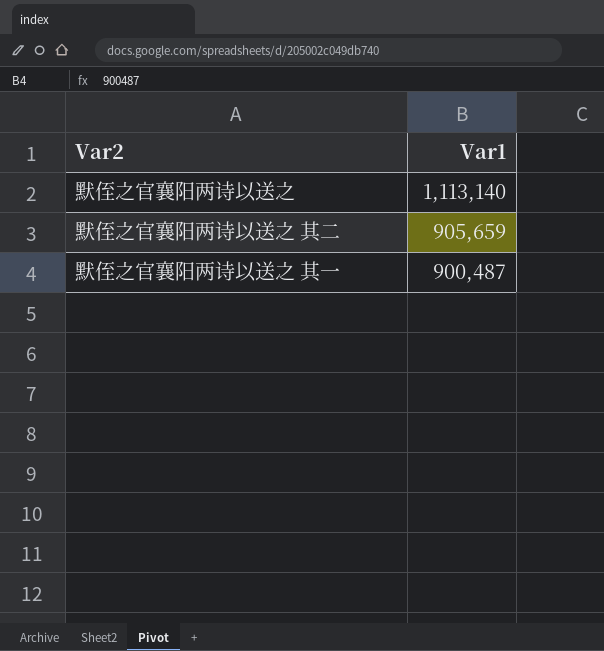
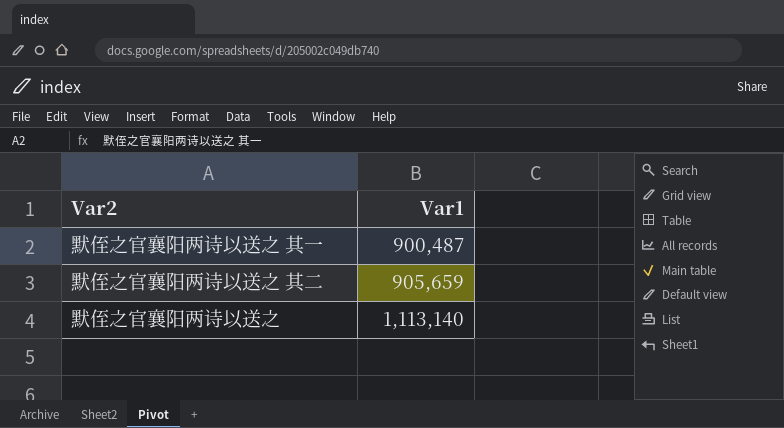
row order: Var1 descending -> Var1 ascending

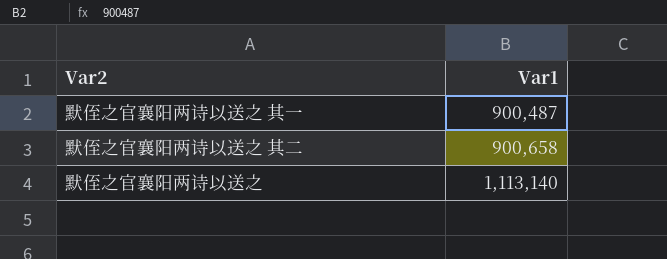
默侄之官襄阳两诗以送之 其二 | Var1: 905,659 -> 900,658

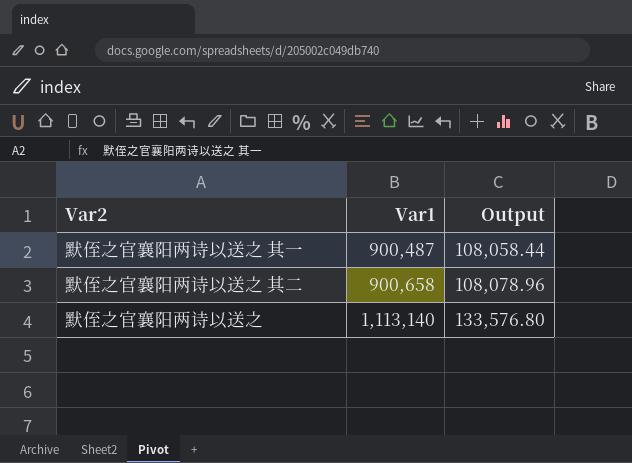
column Output | formula: none -> [Var1] * 0.12

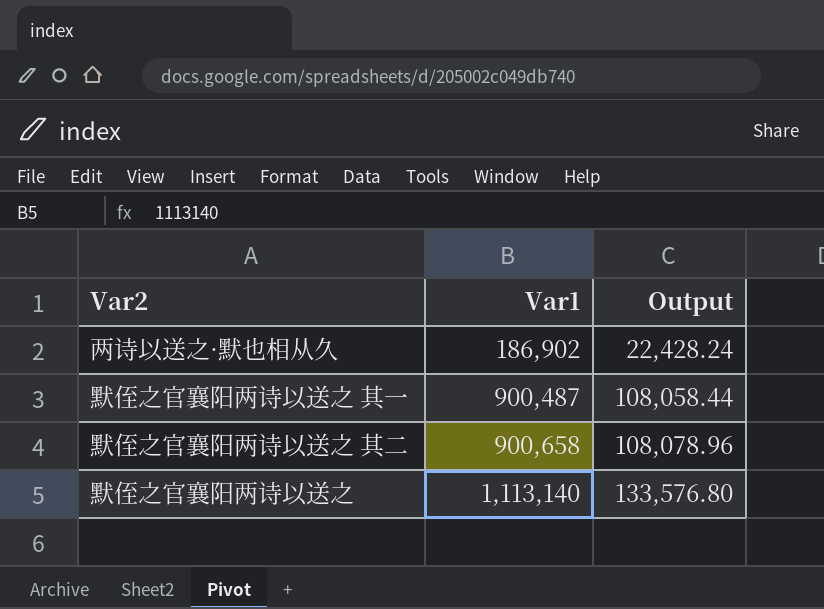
row 两诗以送之·默也相从久: none -> 186,902 | 22,428.24

